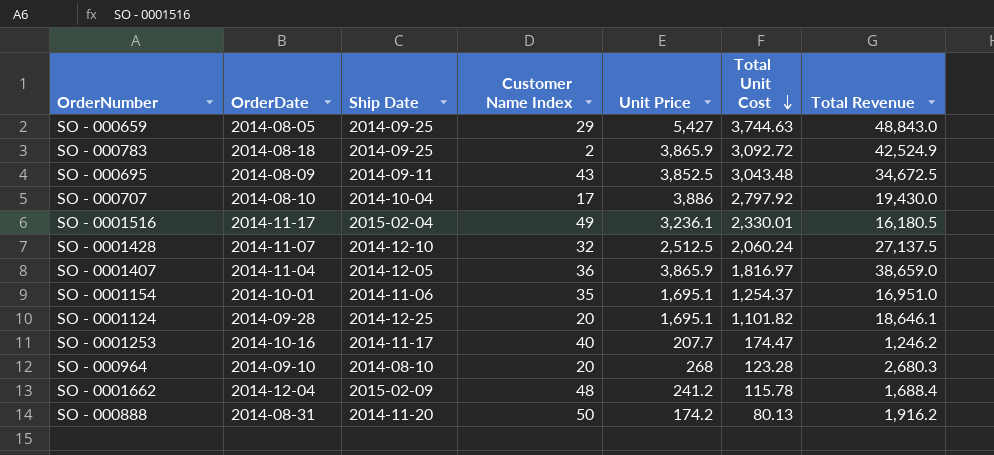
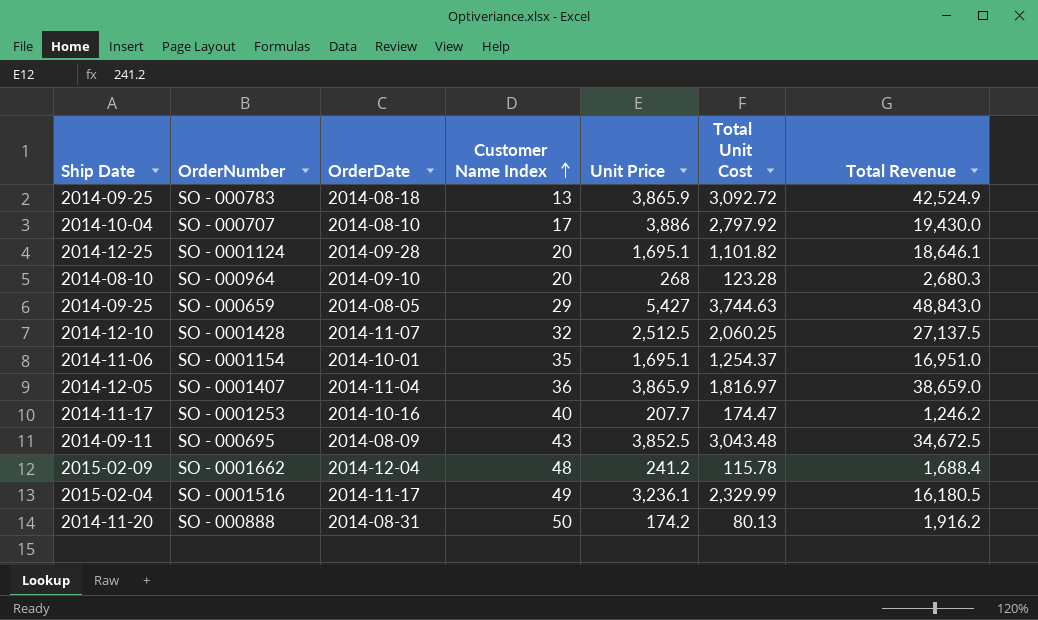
row order: Total Unit Cost descending -> Customer Name Index ascending
column Ship Date | position: 3 -> 1
SO - 000783 | Customer Name Index: 2 -> 13
SO - 0001428 | Total Unit Cost: 2,060.24 -> 2,060.25
SO - 0001516 | Total Unit Cost: 2,330.01 -> 2,329.99

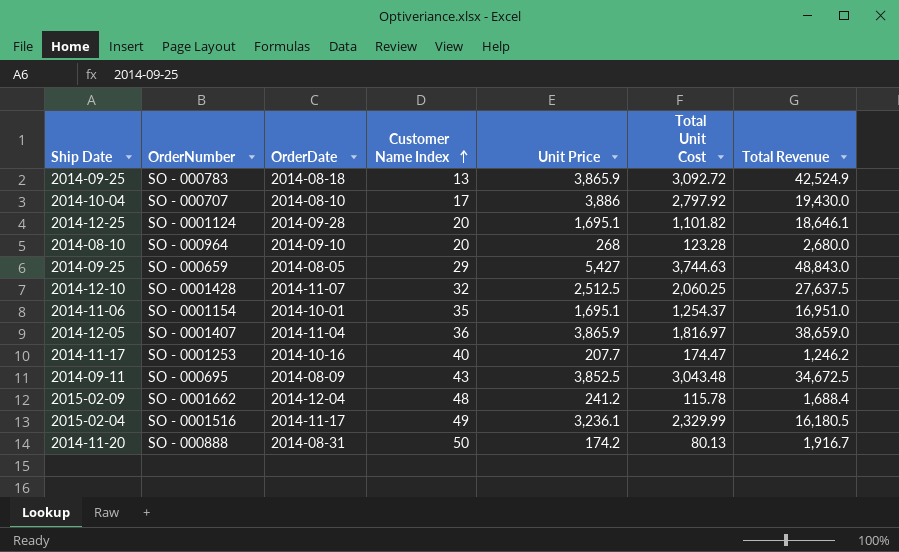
SO - 000964 | Total Revenue: 2,680.3 -> 2,680.0
SO - 0001428 | Total Revenue: 27,137.5 -> 27,637.5
SO - 000888 | Total Revenue: 1,916.2 -> 1,916.7

